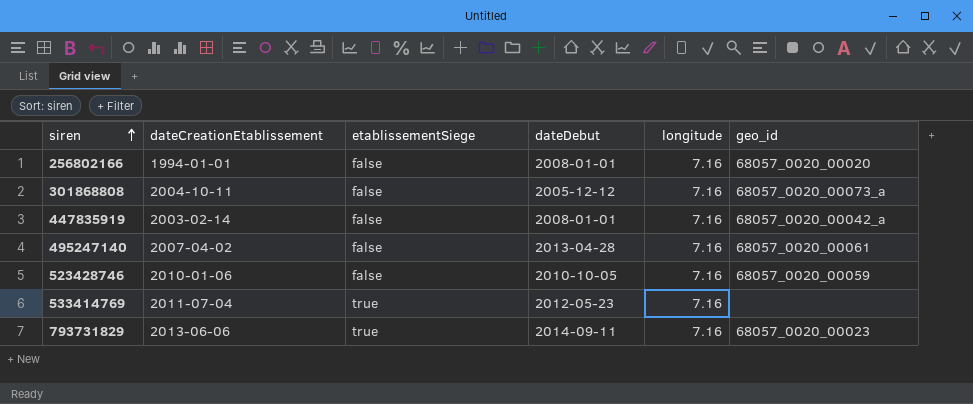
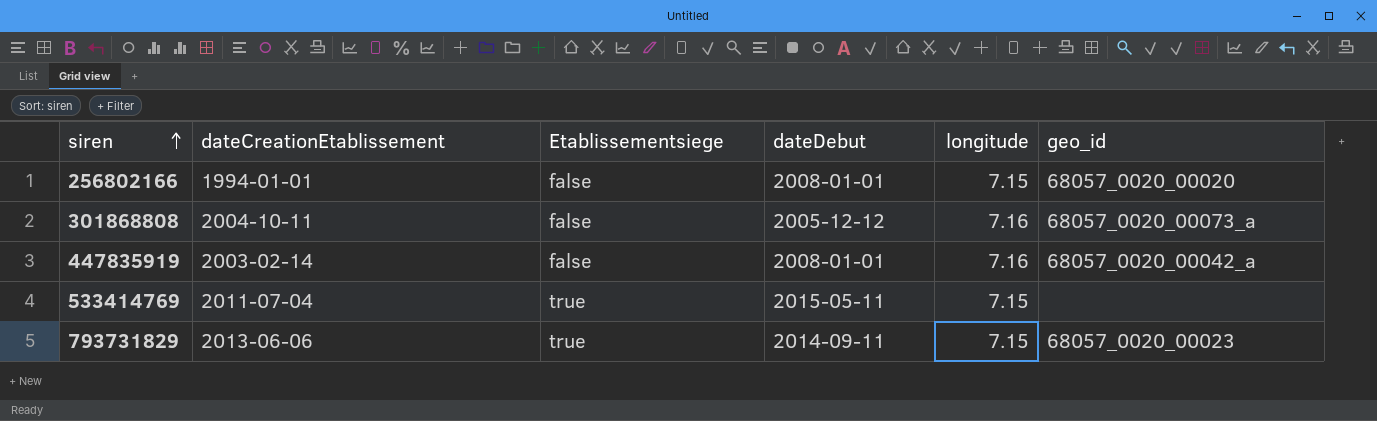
column name: etablissementSiege -> Etablissementsiege
row 495247140: 2007-04-02 | false | 2013-04-28 | 7.16 | 68057_0020_00061 -> none
row 523428746: 2010-01-06 | false | 2010-10-05 | 7.16 | 68057_0020_00059 -> none
256802166 | longitude: 7.16 -> 7.15
533414769 | dateDebut: 2012-05-23 -> 2015-05-11
533414769 | longitude: 7.16 -> 7.15
793731829 | longitude: 7.16 -> 7.15

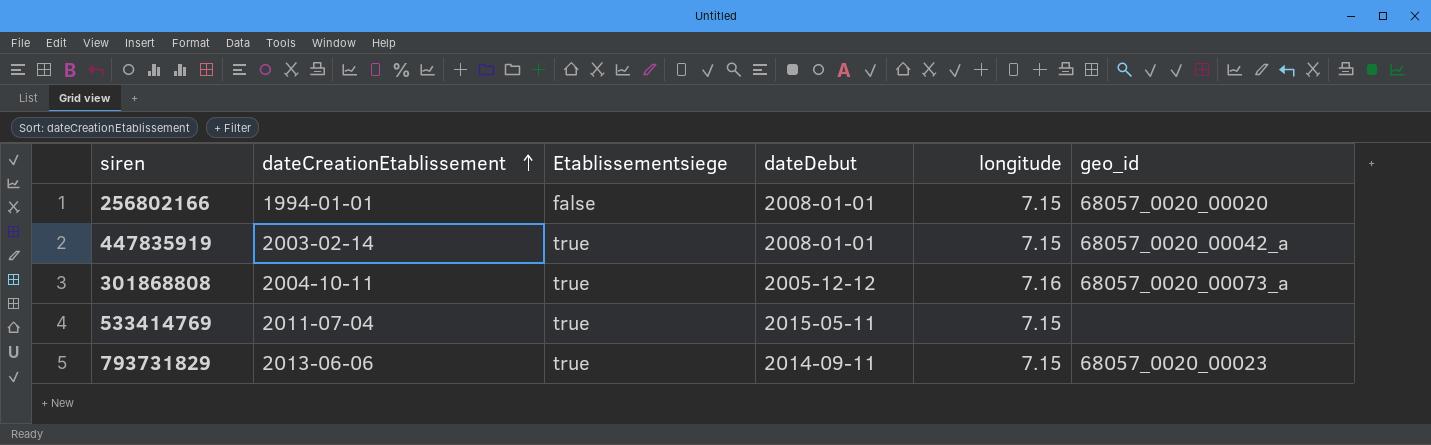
row order: siren ascending -> dateCreationEtablissement ascending
447835919 | Etablissementsiege: false -> true
447835919 | longitude: 7.16 -> 7.15
301868808 | Etablissementsiege: false -> true

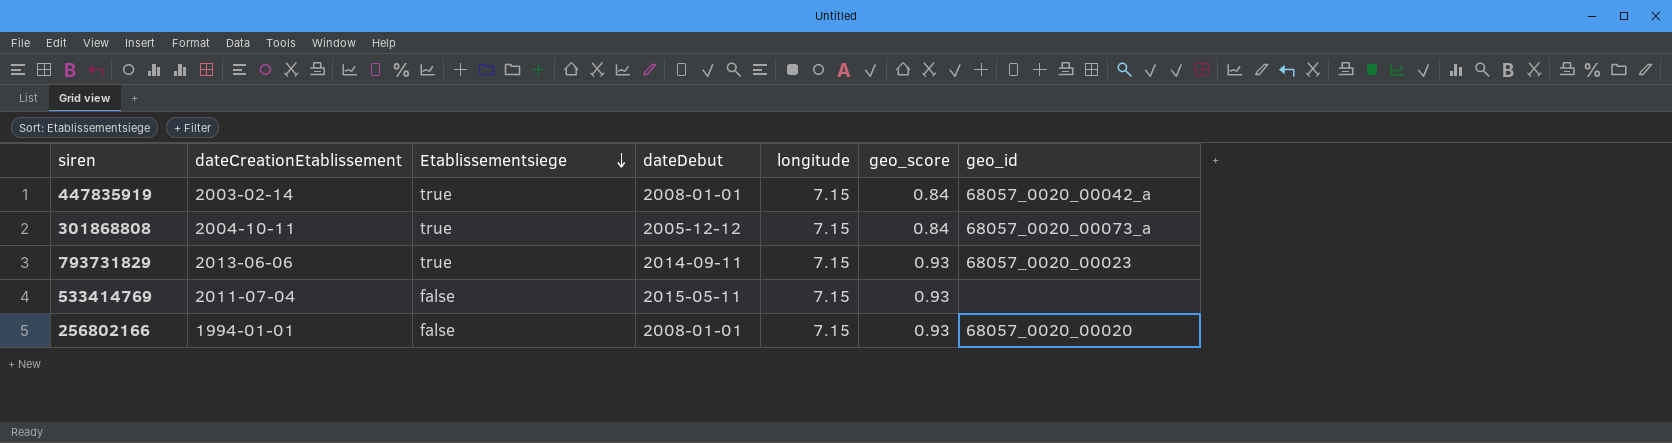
row order: dateCreationEtablissement ascending -> Etablissementsiege descending
column geo_score | position: none -> 6
301868808 | longitude: 7.16 -> 7.15
533414769 | Etablissementsiege: true -> false

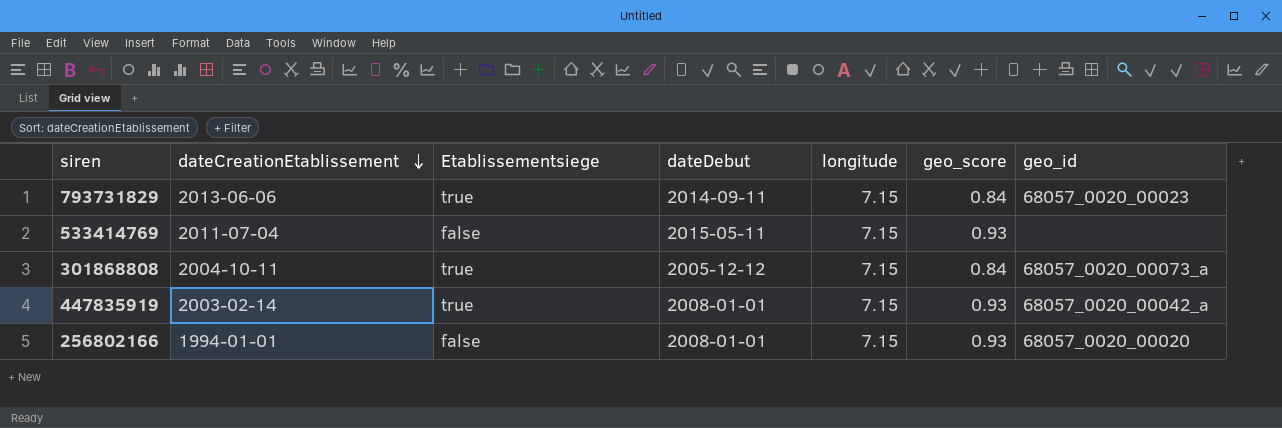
row order: Etablissementsiege descending -> dateCreationEtablissement descending
793731829 | geo_score: 0.93 -> 0.84
447835919 | geo_score: 0.84 -> 0.93

